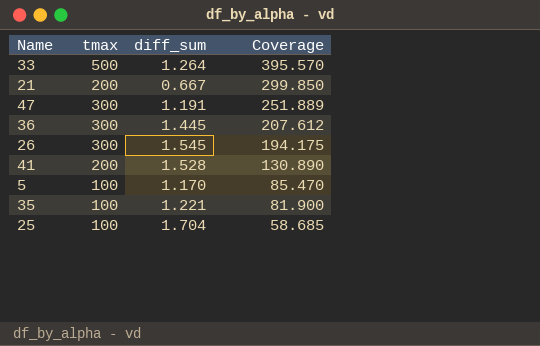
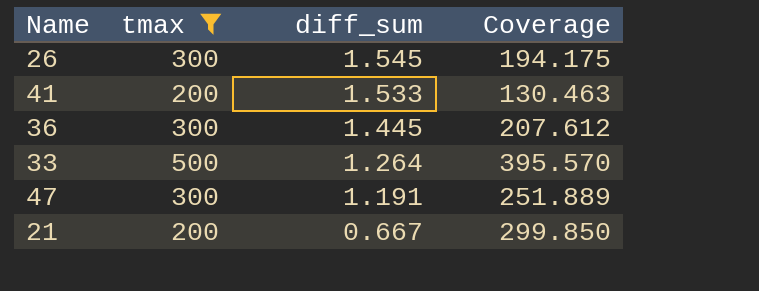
filter: none -> tmax != 100
row order: Coverage descending -> diff_sum descending
41 | diff_sum: 1.528 -> 1.533
41 | Coverage: 130.890 -> 130.463

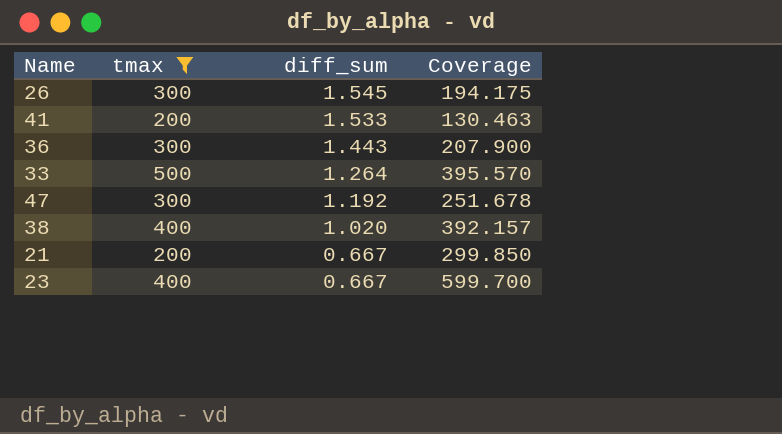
36 | diff_sum: 1.445 -> 1.443
36 | Coverage: 207.612 -> 207.900
47 | diff_sum: 1.191 -> 1.192
47 | Coverage: 251.889 -> 251.678
row 38: none -> 400 | 1.020 | 392.157
row 23: none -> 400 | 0.667 | 599.700

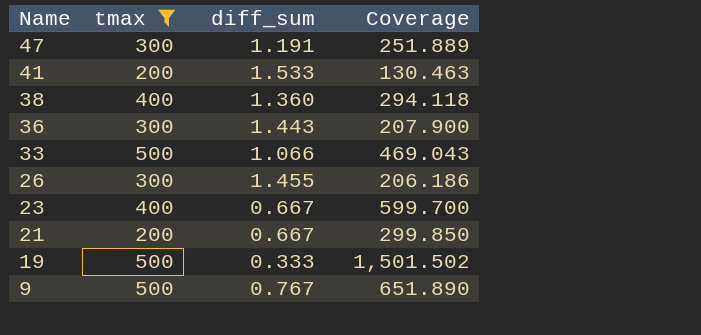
row order: diff_sum descending -> Name descending
47 | diff_sum: 1.192 -> 1.191
47 | Coverage: 251.678 -> 251.889
38 | diff_sum: 1.020 -> 1.360
38 | Coverage: 392.157 -> 294.118
33 | diff_sum: 1.264 -> 1.066
33 | Coverage: 395.570 -> 469.043
26 | diff_sum: 1.545 -> 1.455
26 | Coverage: 194.175 -> 206.186
row 19: none -> 500 | 0.333 | 1,501.502
row 9: none -> 500 | 0.767 | 651.890

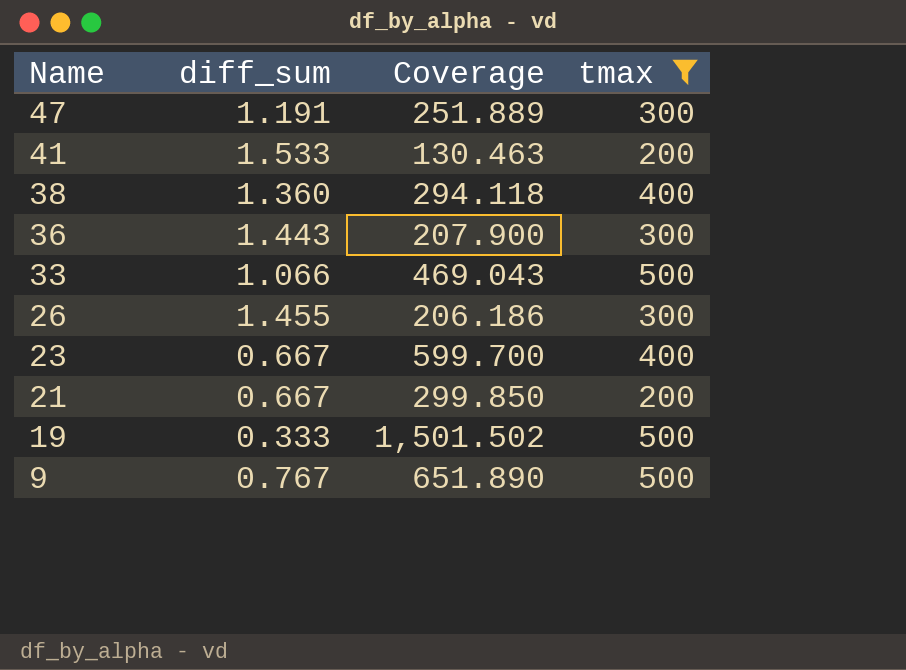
column tmax | position: 2 -> 4

